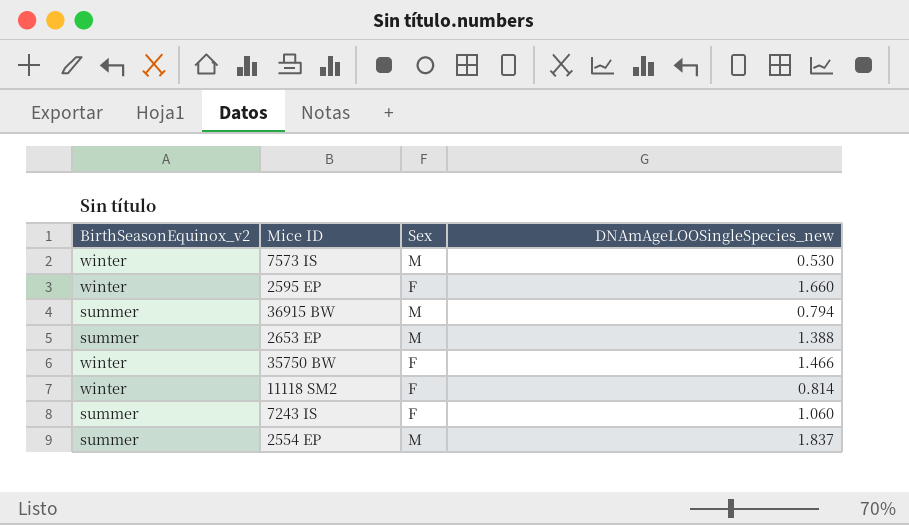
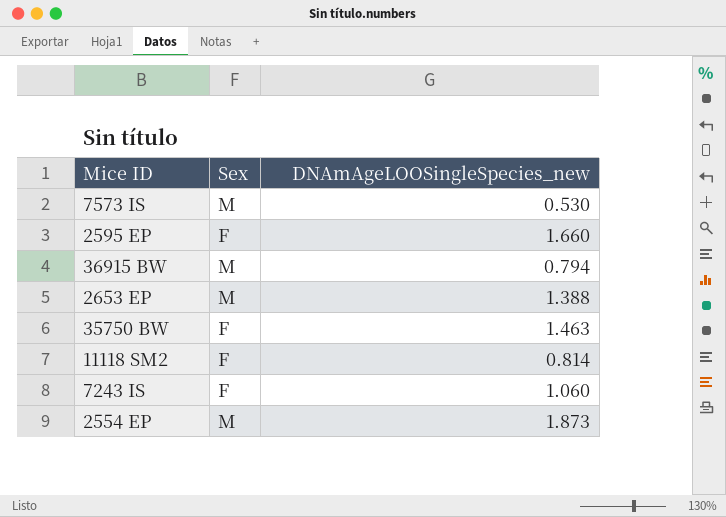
column BirthSeasonEquinox_v2 | position: 1 -> none
35750 BW | DNAmAgeLOOSingleSpecies_new: 1.466 -> 1.463
2554 EP | DNAmAgeLOOSingleSpecies_new: 1.837 -> 1.873

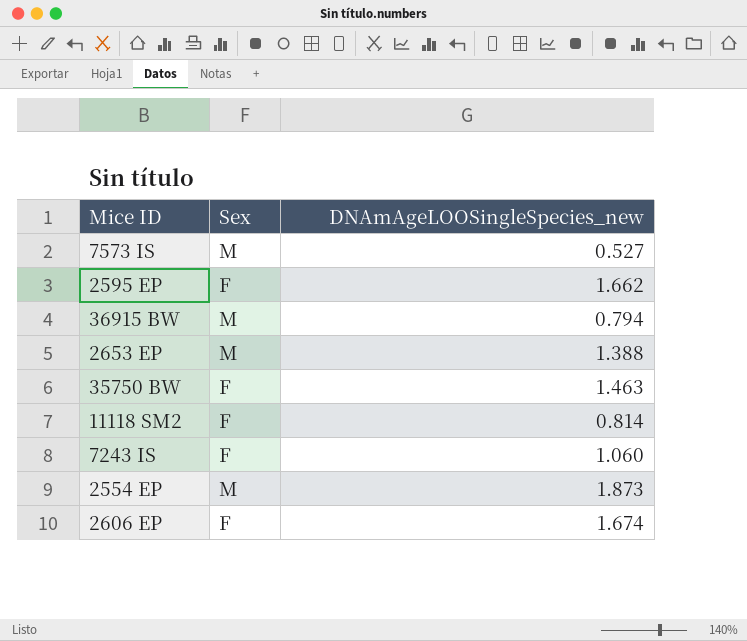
7573 IS | DNAmAgeLOOSingleSpecies_new: 0.530 -> 0.527
2595 EP | DNAmAgeLOOSingleSpecies_new: 1.660 -> 1.662
row 2606 EP: none -> F | 1.674

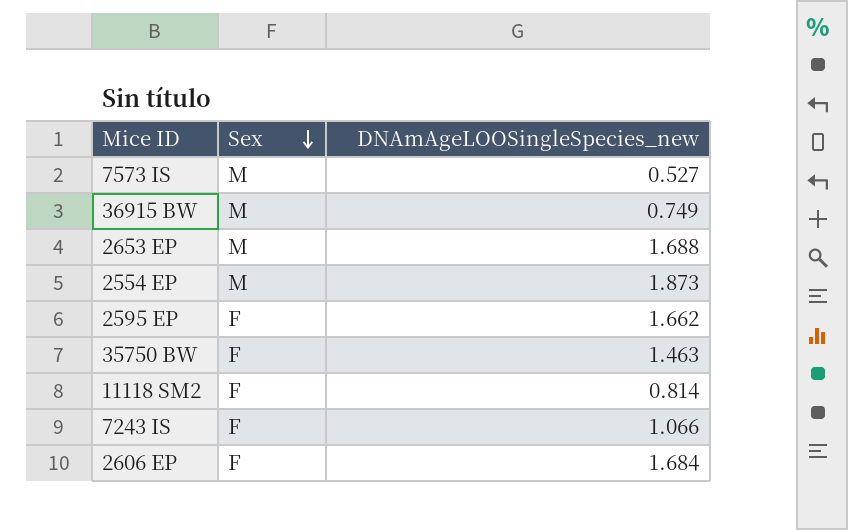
row order: none -> Sex descending
36915 BW | DNAmAgeLOOSingleSpecies_new: 0.794 -> 0.749
2653 EP | DNAmAgeLOOSingleSpecies_new: 1.388 -> 1.688
7243 IS | DNAmAgeLOOSingleSpecies_new: 1.060 -> 1.066
2606 EP | DNAmAgeLOOSingleSpecies_new: 1.674 -> 1.684

